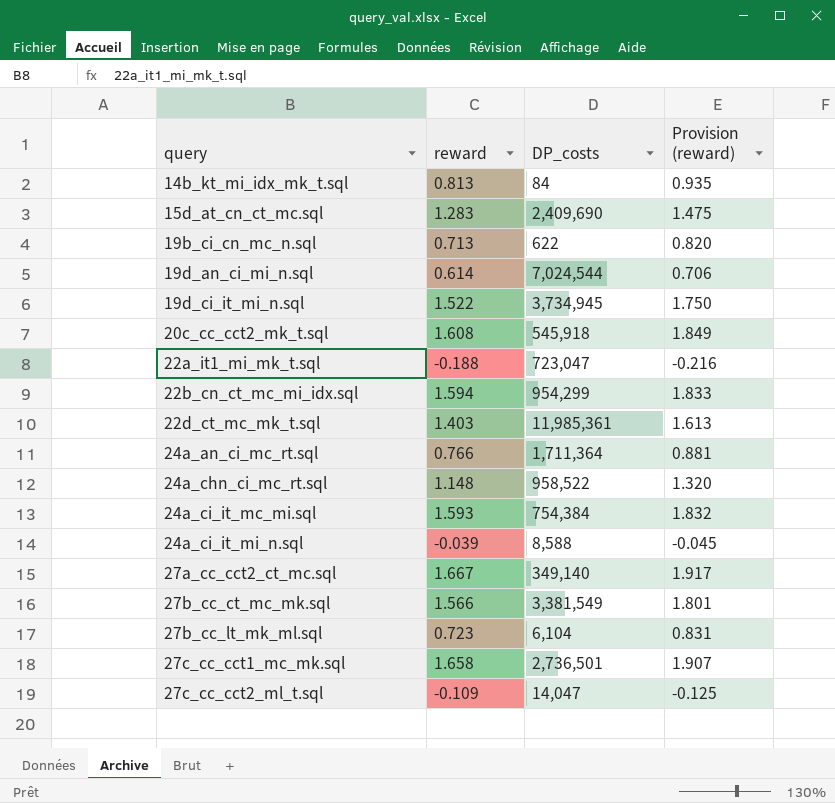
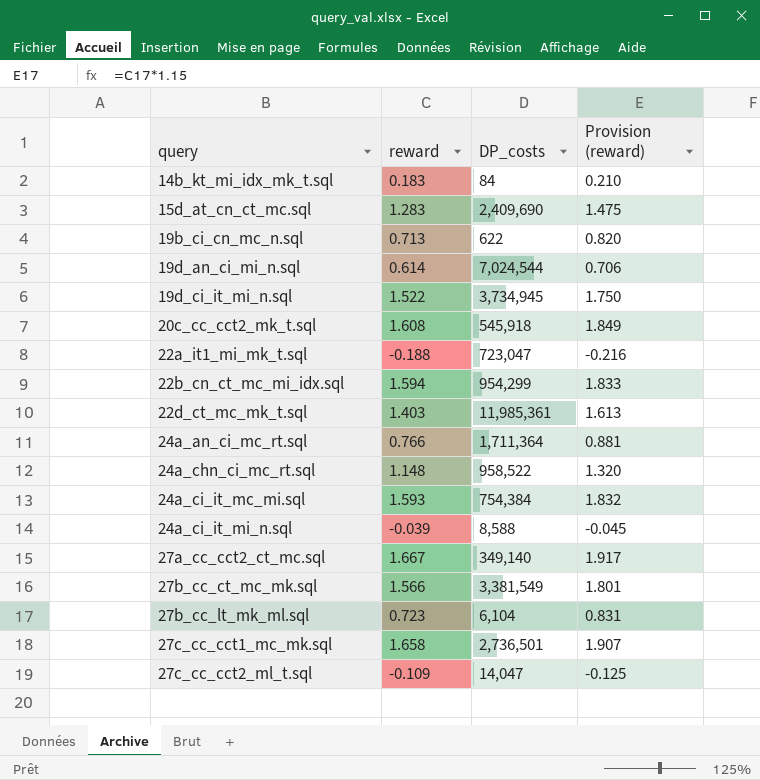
14b_kt_mi_idx_mk_t.sql | reward: 0.813 -> 0.183
14b_kt_mi_idx_mk_t.sql | Provision (reward): 0.935 -> 0.210

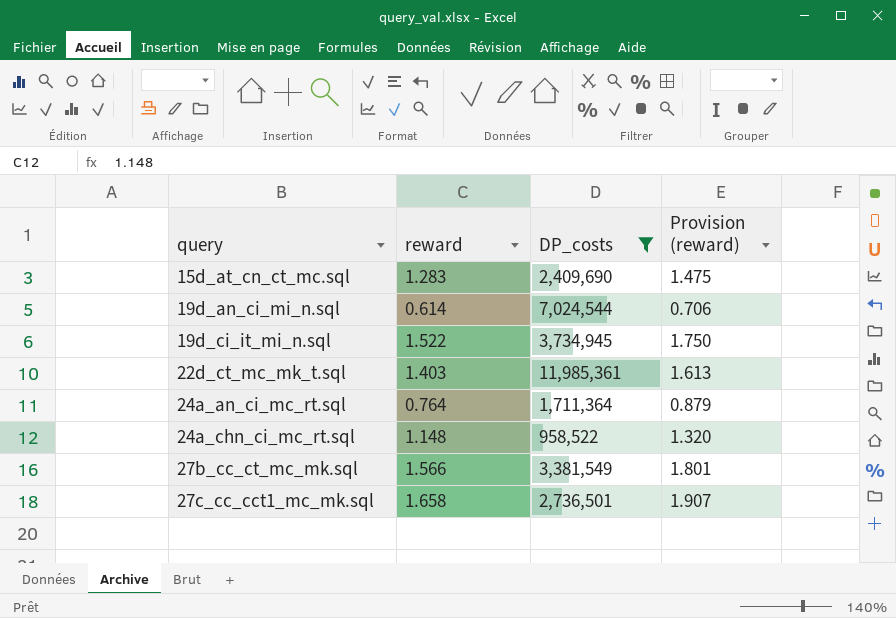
filter: none -> DP_costs >= 958,522
24a_an_ci_mc_rt.sql | reward: 0.766 -> 0.764
24a_an_ci_mc_rt.sql | Provision (reward): 0.881 -> 0.879

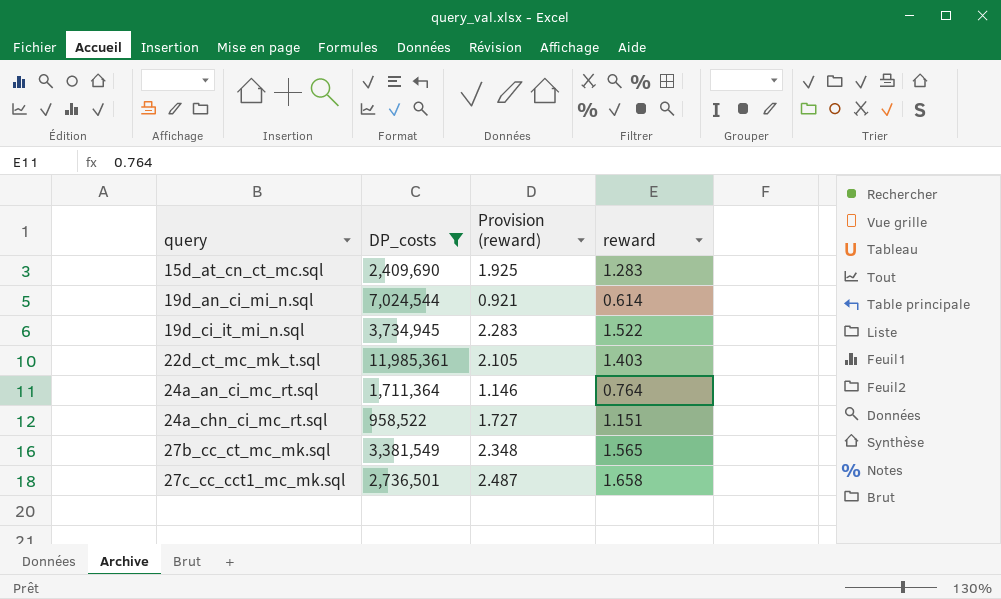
column Provision (reward) | formula: [reward] * 1.15 -> [reward] * 1.5
column reward | position: 2 -> 4
24a_chn_ci_mc_rt.sql | reward: 1.148 -> 1.151
27b_cc_ct_mc_mk.sql | reward: 1.566 -> 1.565

